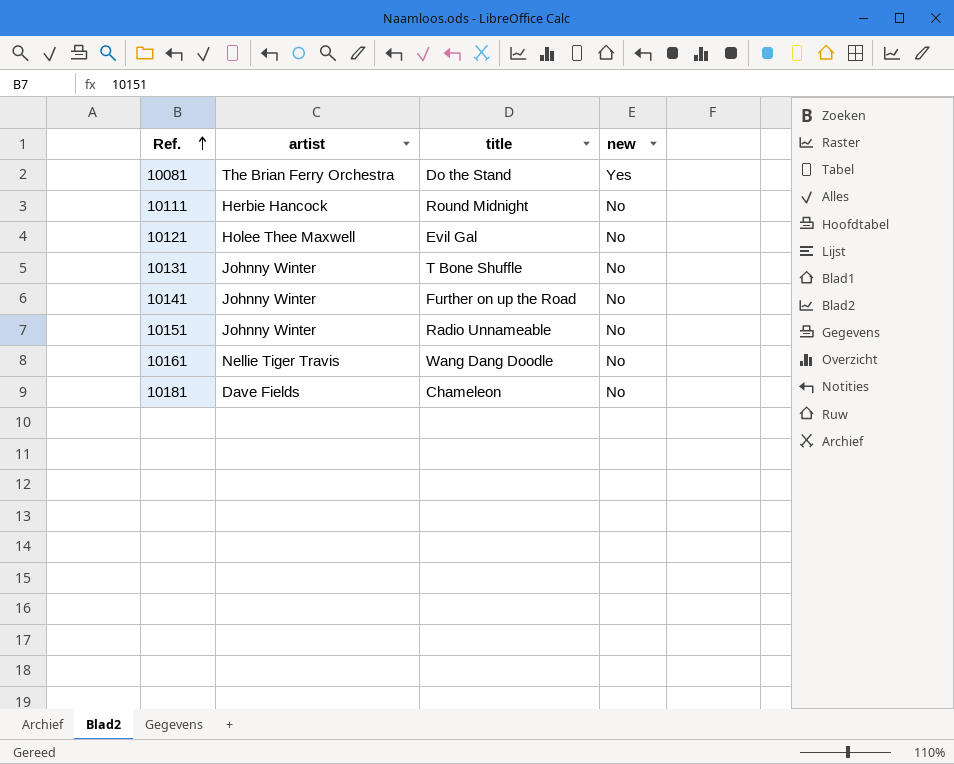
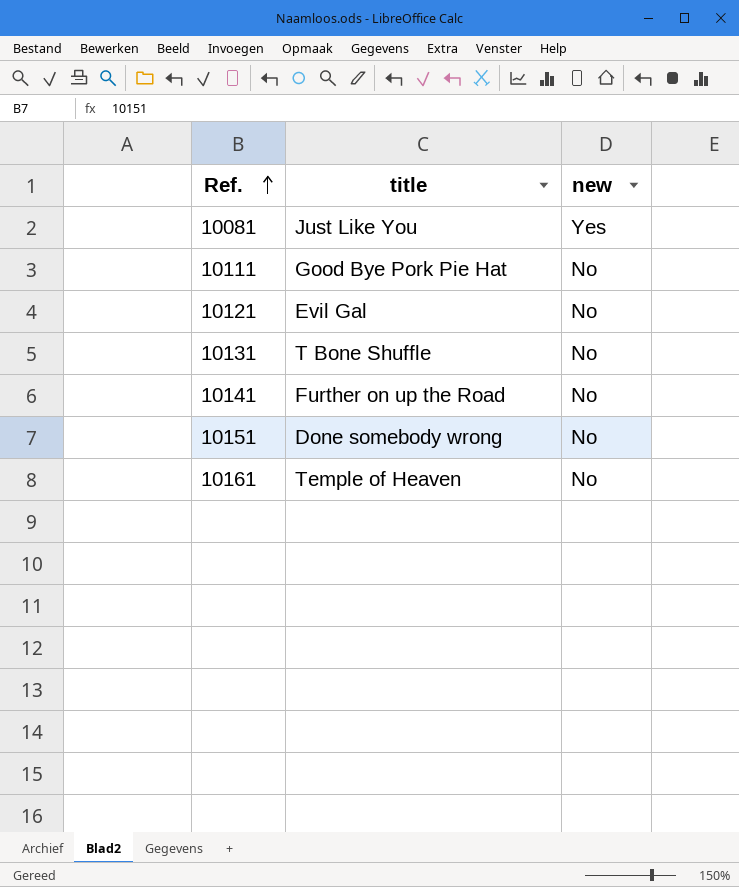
column artist | position: 2 -> none
row 10181: Dave Fields | Chameleon | No -> none
10081 | title: Do the Stand -> Just Like You
10111 | title: Round Midnight -> Good Bye Pork Pie Hat
10151 | title: Radio Unnameable -> Done somebody wrong
10161 | title: Wang Dang Doodle -> Temple of Heaven

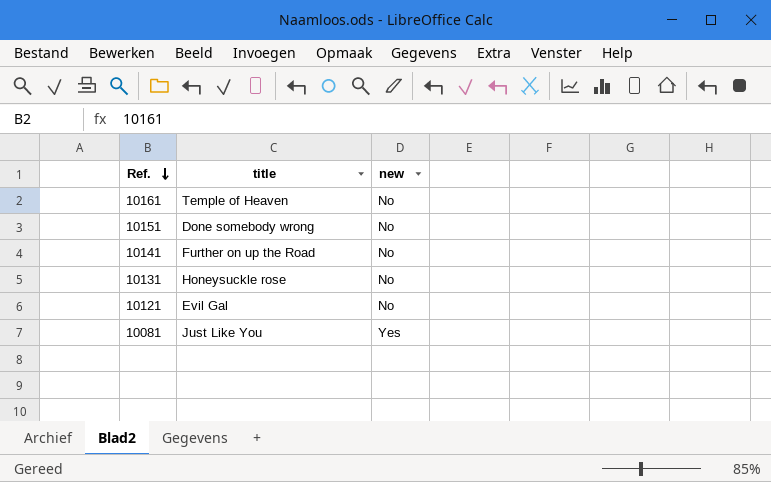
row order: Ref. ascending -> Ref. descending
row 10111: Good Bye Pork Pie Hat | No -> none
10131 | title: T Bone Shuffle -> Honeysuckle rose

